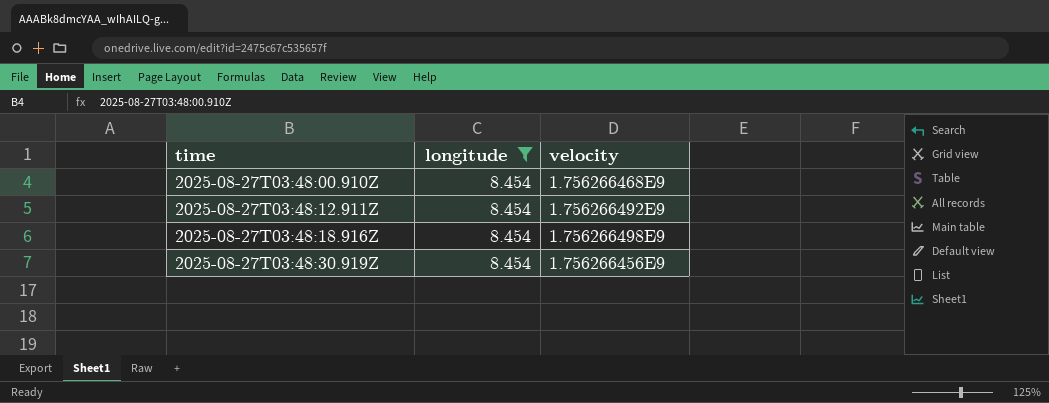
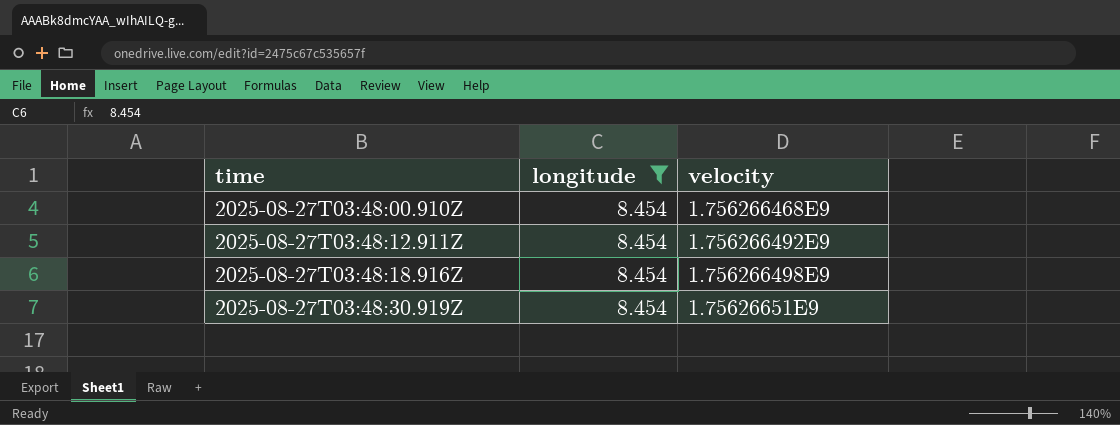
2025-08-27T03:48:30.919Z | velocity: 1.756266456E9 -> 1.75626651E9

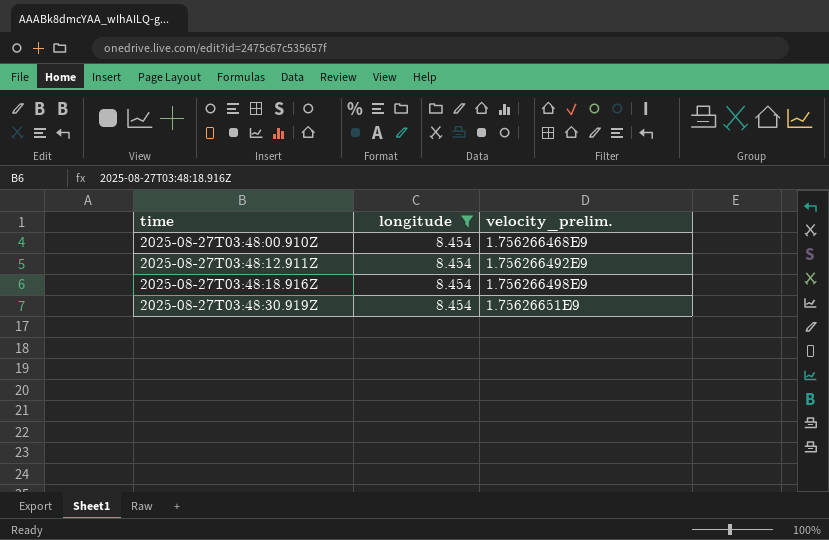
column name: velocity -> velocity_prelim.

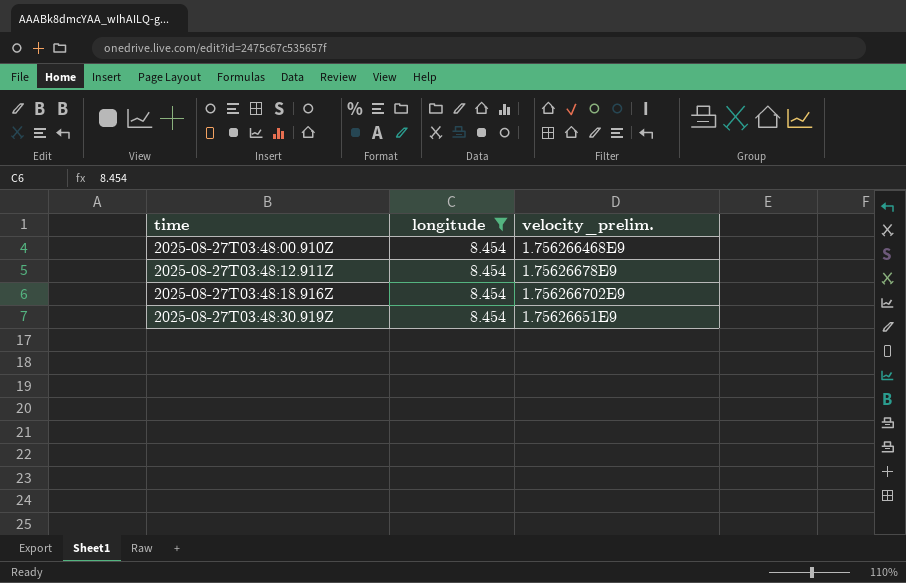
2025-08-27T03:48:12.911Z | velocity_prelim.: 1.756266492E9 -> 1.75626678E9
2025-08-27T03:48:18.916Z | velocity_prelim.: 1.756266498E9 -> 1.756266702E9

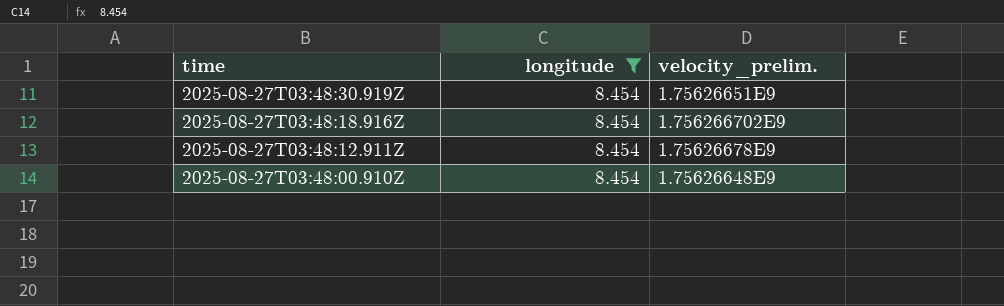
row order: time ascending -> time descending
2025-08-27T03:48:00.910Z | velocity_prelim.: 1.756266468E9 -> 1.75626648E9

